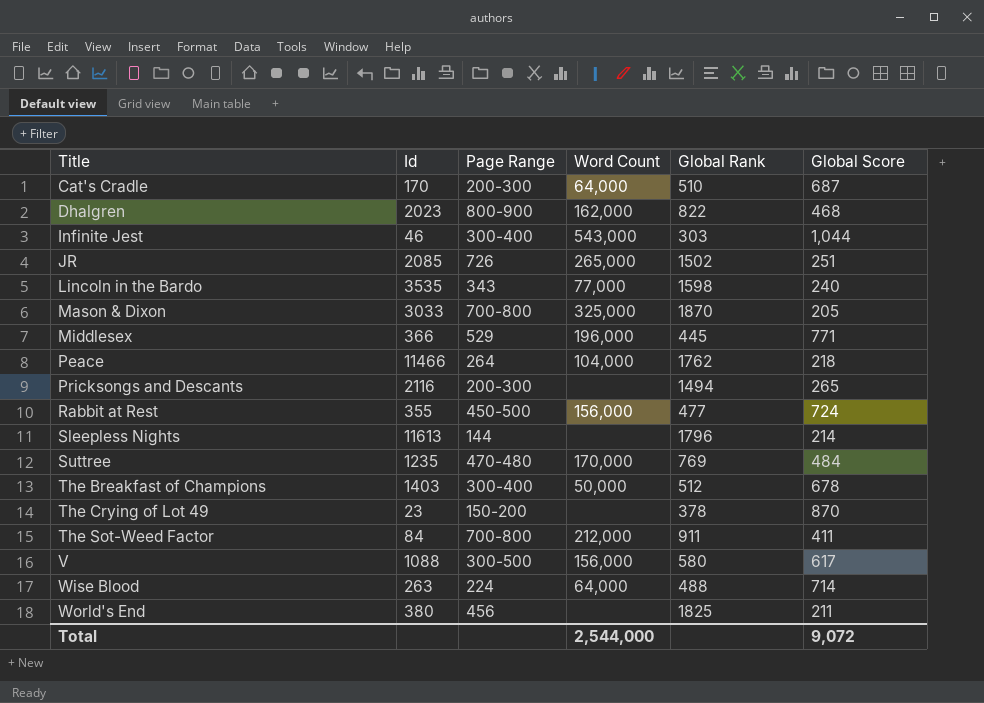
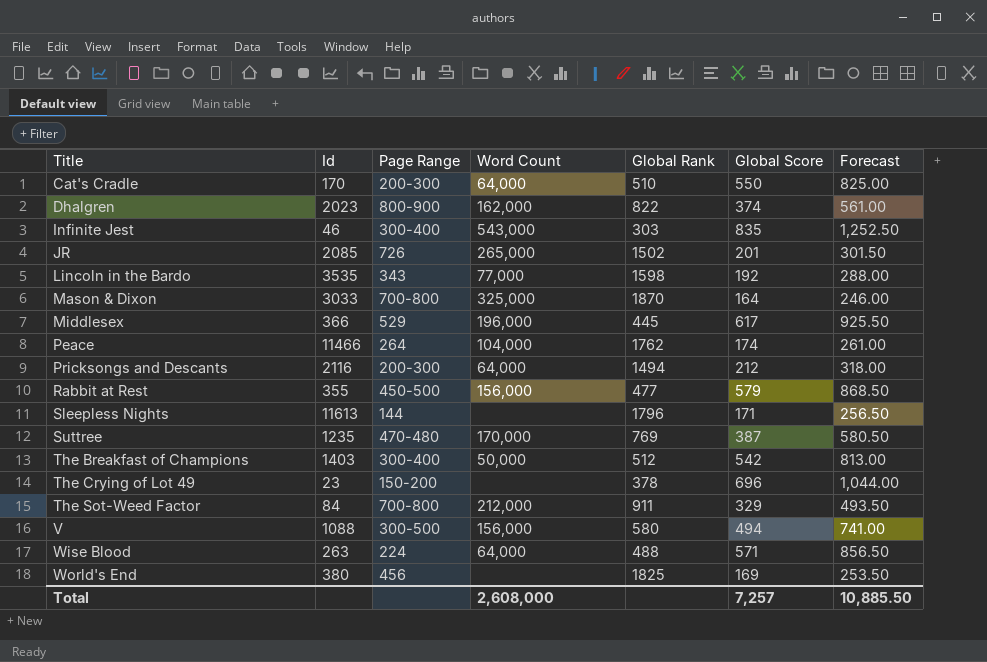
column Forecast | formula: none -> [Global Score] * 1.5
Cat's Cradle | Global Score: 687 -> 550
Dhalgren | Global Score: 468 -> 374
Infinite Jest | Global Score: 1,044 -> 835
JR | Global Score: 251 -> 201
Lincoln in the Bardo | Global Score: 240 -> 192
Mason & Dixon | Global Score: 205 -> 164
Middlesex | Global Score: 771 -> 617
Peace | Global Score: 218 -> 174
Pricksongs and Descants | Word Count: none -> 64,000
Pricksongs and Descants | Global Score: 265 -> 212
Rabbit at Rest | Global Score: 724 -> 579
Sleepless Nights | Global Score: 214 -> 171
Suttree | Global Score: 484 -> 387
The Breakfast of Champions | Global Score: 678 -> 542
The Crying of Lot 49 | Global Score: 870 -> 696
The Sot-Weed Factor | Global Score: 411 -> 329
V | Global Score: 617 -> 494
Wise Blood | Global Score: 714 -> 571
World's End | Global Score: 211 -> 169
Total | Word Count: 2,544,000 -> 2,608,000
Total | Global Score: 9,072 -> 7,257

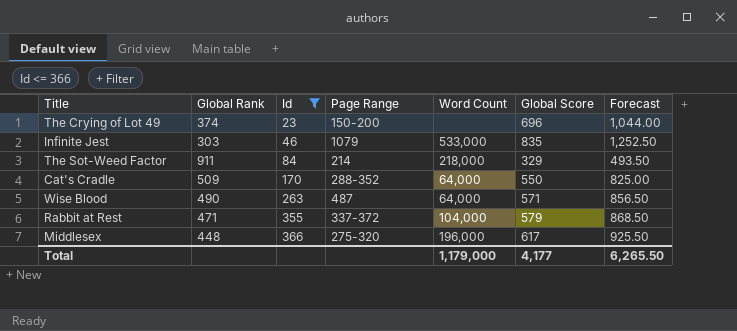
filter: none -> Id <= 366
row order: Title ascending -> Id ascending
column Global Rank | position: 5 -> 2
The Crying of Lot 49 | Global Rank: 378 -> 374
Infinite Jest | Page Range: 300-400 -> 1079
Infinite Jest | Word Count: 543,000 -> 533,000
The Sot-Weed Factor | Page Range: 700-800 -> 214
The Sot-Weed Factor | Word Count: 212,000 -> 218,000
Cat's Cradle | Global Rank: 510 -> 509
Cat's Cradle | Page Range: 200-300 -> 288-352
Wise Blood | Global Rank: 488 -> 490
Wise Blood | Page Range: 224 -> 487
Rabbit at Rest | Global Rank: 477 -> 471
Rabbit at Rest | Page Range: 450-500 -> 337-372
Rabbit at Rest | Word Count: 156,000 -> 104,000
Middlesex | Global Rank: 445 -> 448
Middlesex | Page Range: 529 -> 275-320
Total | Word Count: 2,608,000 -> 1,179,000
Total | Global Score: 7,257 -> 4,177
Total | Forecast: 10,885.50 -> 6,265.50

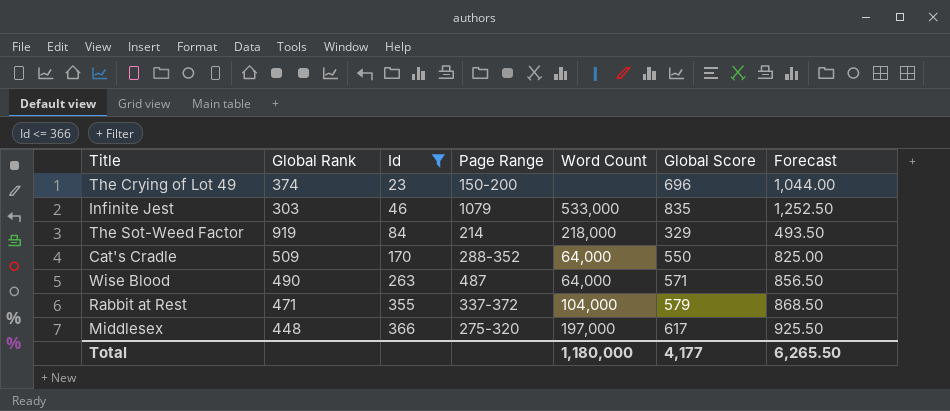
The Sot-Weed Factor | Global Rank: 911 -> 919
Middlesex | Word Count: 196,000 -> 197,000
Total | Word Count: 1,179,000 -> 1,180,000

